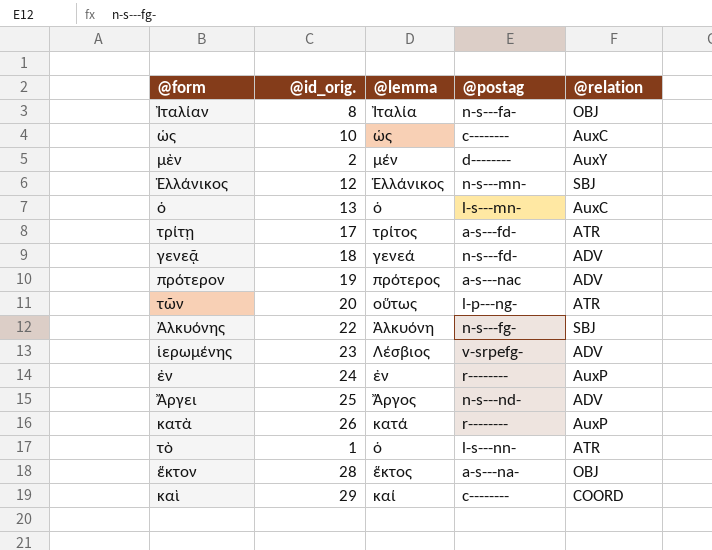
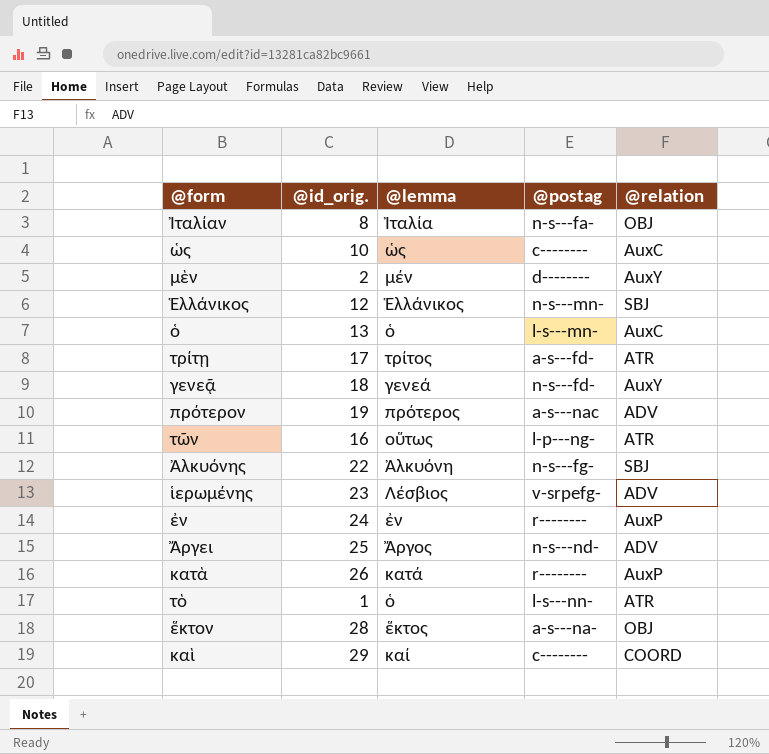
γενεᾷ | @relation: ADV -> AuxY
τῶν | @id_orig.: 20 -> 16

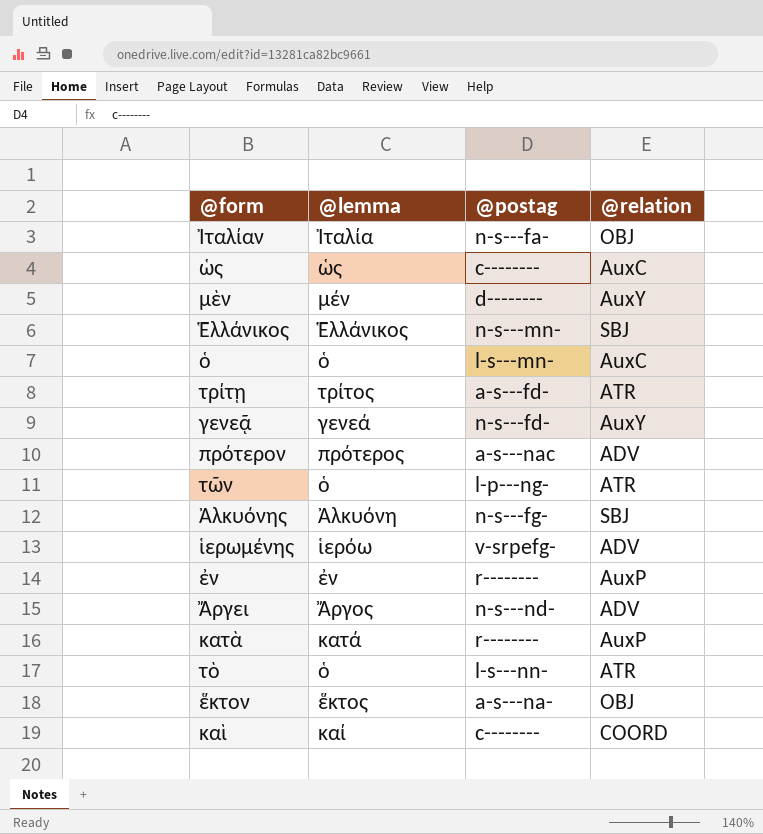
column @id_orig. | position: 2 -> none
τῶν | @lemma: οὕτως -> ὁ
ἱερωμένης | @lemma: Λέσβιος -> ἱερόω

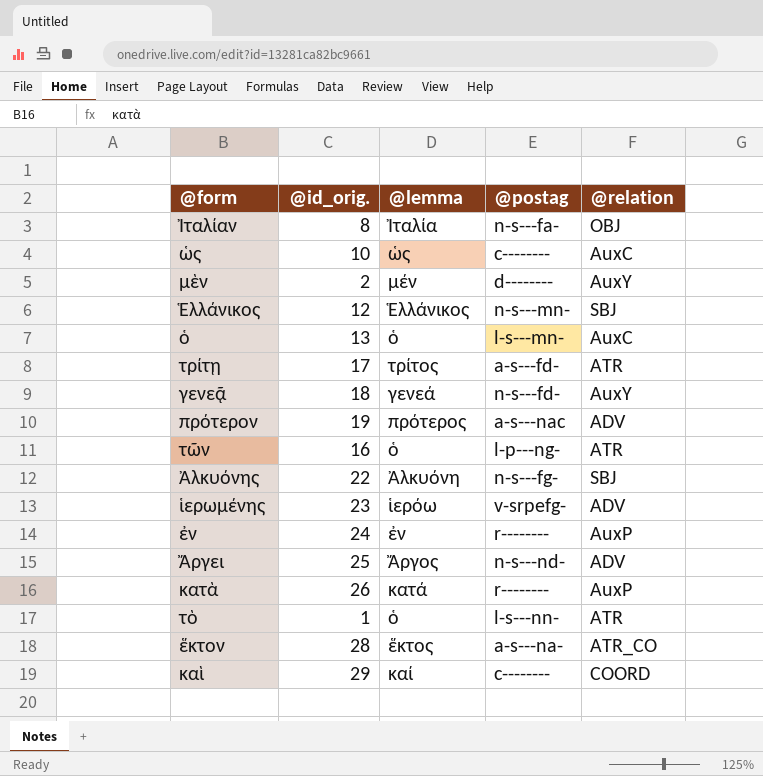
column @id_orig. | position: none -> 2
ἕκτον | @relation: OBJ -> ATR_CO

